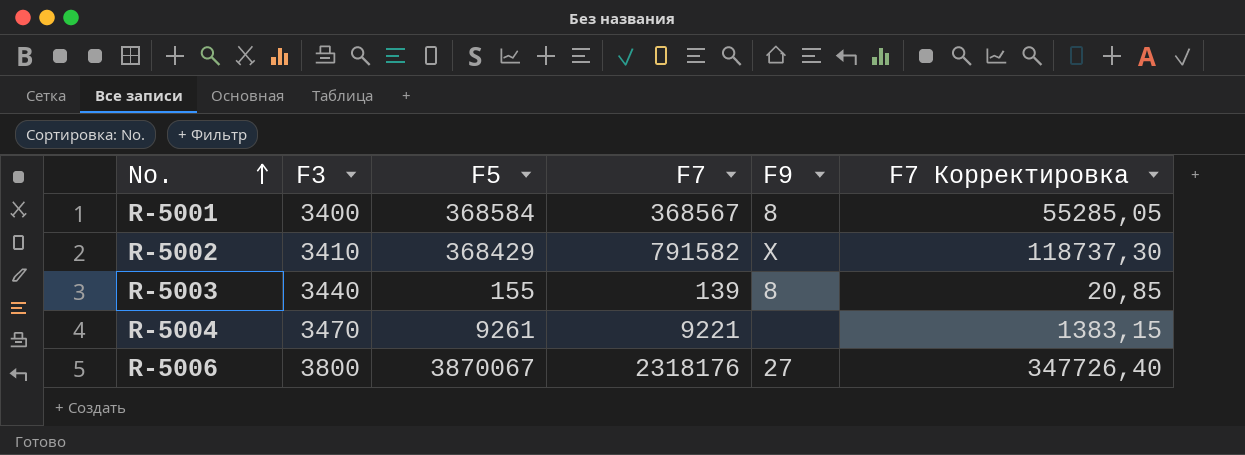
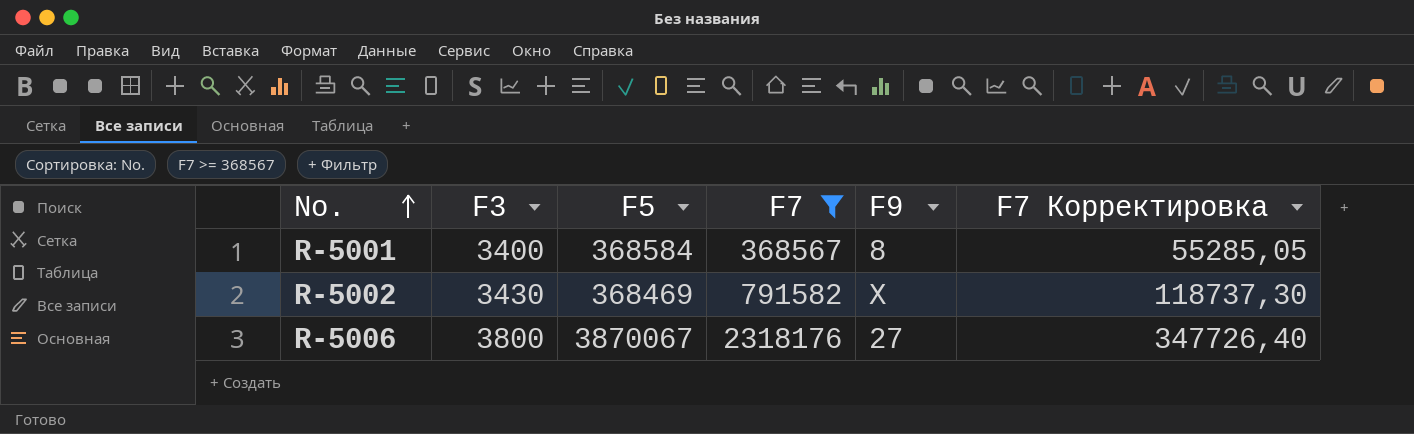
filter: none -> F7 >= 368567
R-5002 | F3: 3410 -> 3430
R-5002 | F5: 368429 -> 368469

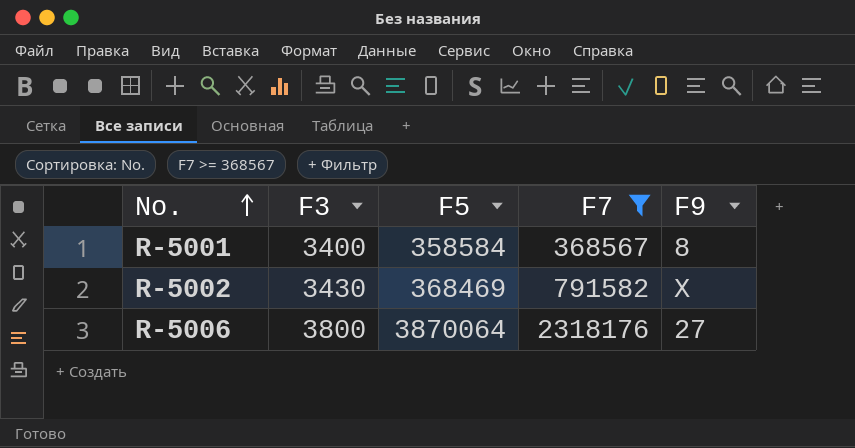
column F7 Корректировка | formula: [F7] * 0,15 -> none
R-5001 | F5: 368584 -> 358584
R-5006 | F5: 3870067 -> 3870064

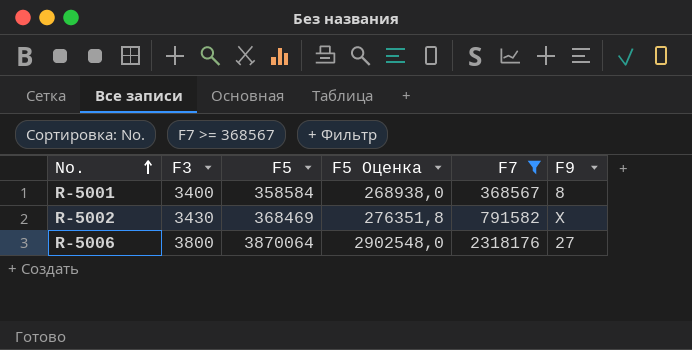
column F5 Оценка | formula: none -> [F5] * 0,75

